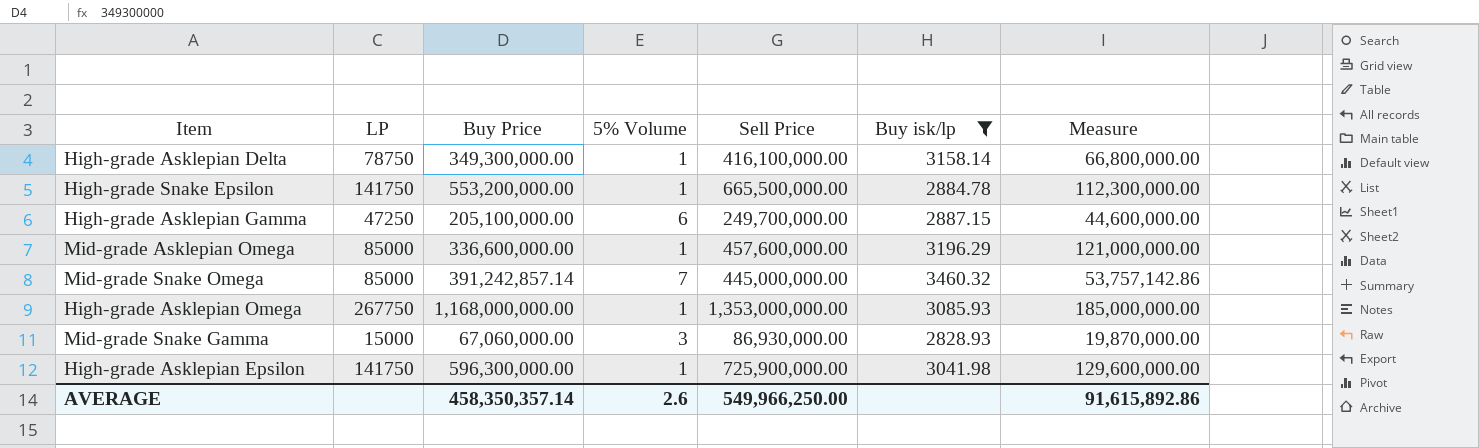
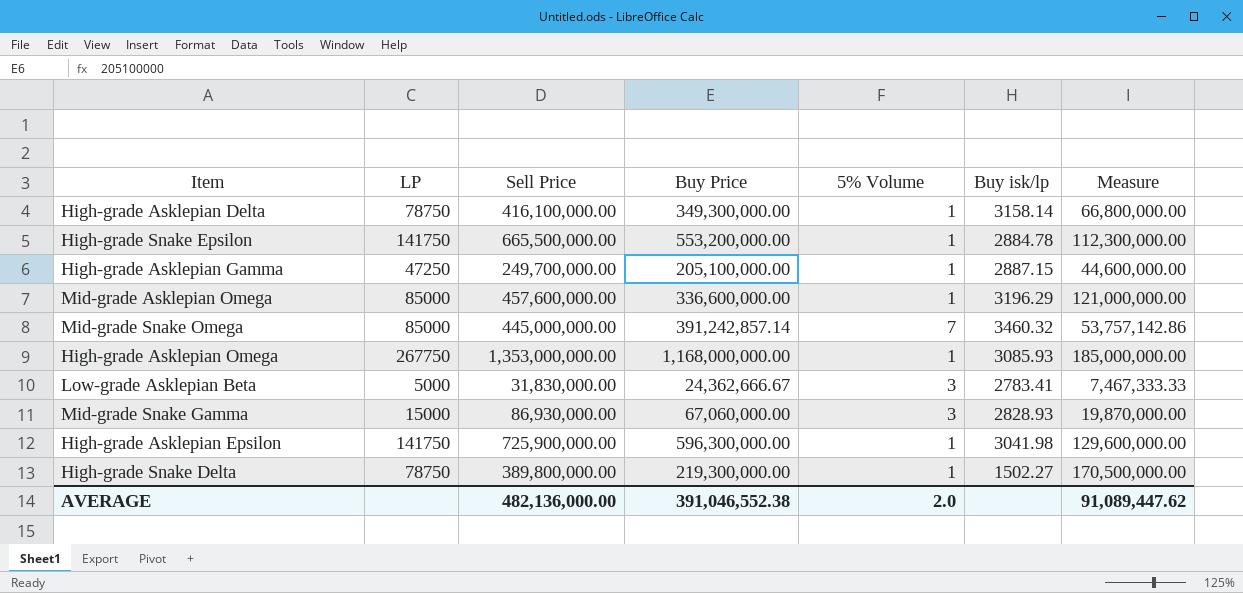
filter: Buy isk/lp >= 2828.93 -> none
column Sell Price | position: 5 -> 3
High-grade Asklepian Gamma | 5% Volume: 6 -> 1
AVERAGE | Sell Price: 549,966,250.00 -> 482,136,000.00
AVERAGE | Buy Price: 458,350,357.14 -> 391,046,552.38
AVERAGE | 5% Volume: 2.6 -> 2.0
AVERAGE | Measure: 91,615,892.86 -> 91,089,447.62

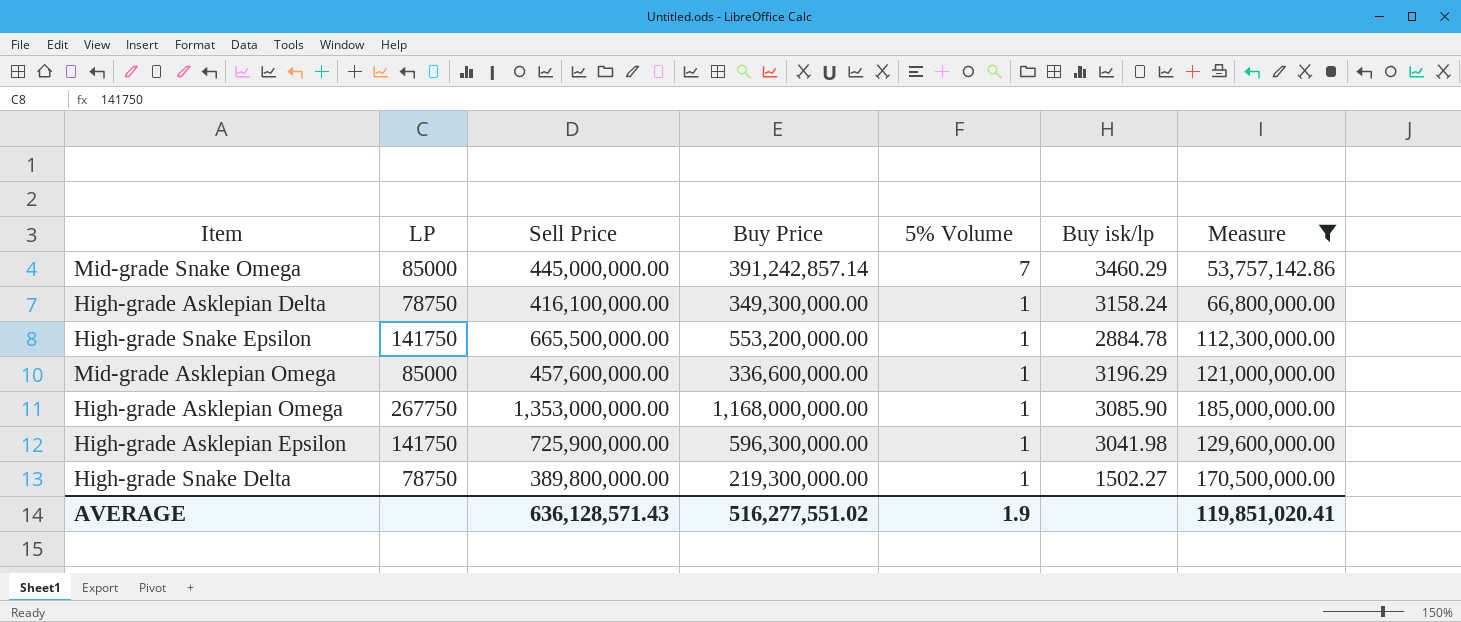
filter: none -> Measure >= 53,757,142.86
row order: none -> 5% Volume descending
Mid-grade Snake Omega | Buy isk/lp: 3460.32 -> 3460.29
High-grade Asklepian Delta | Buy isk/lp: 3158.14 -> 3158.24
High-grade Asklepian Omega | Buy isk/lp: 3085.93 -> 3085.90
AVERAGE | Sell Price: 482,136,000.00 -> 636,128,571.43
AVERAGE | Buy Price: 391,046,552.38 -> 516,277,551.02
AVERAGE | 5% Volume: 2.0 -> 1.9
AVERAGE | Measure: 91,089,447.62 -> 119,851,020.41

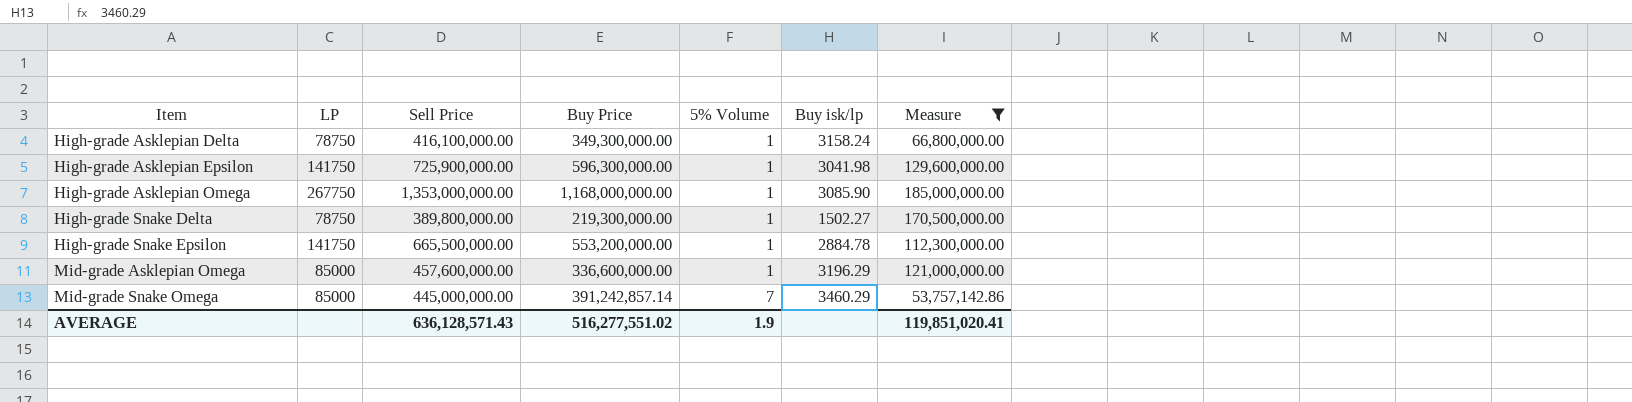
row order: 5% Volume descending -> Item ascending

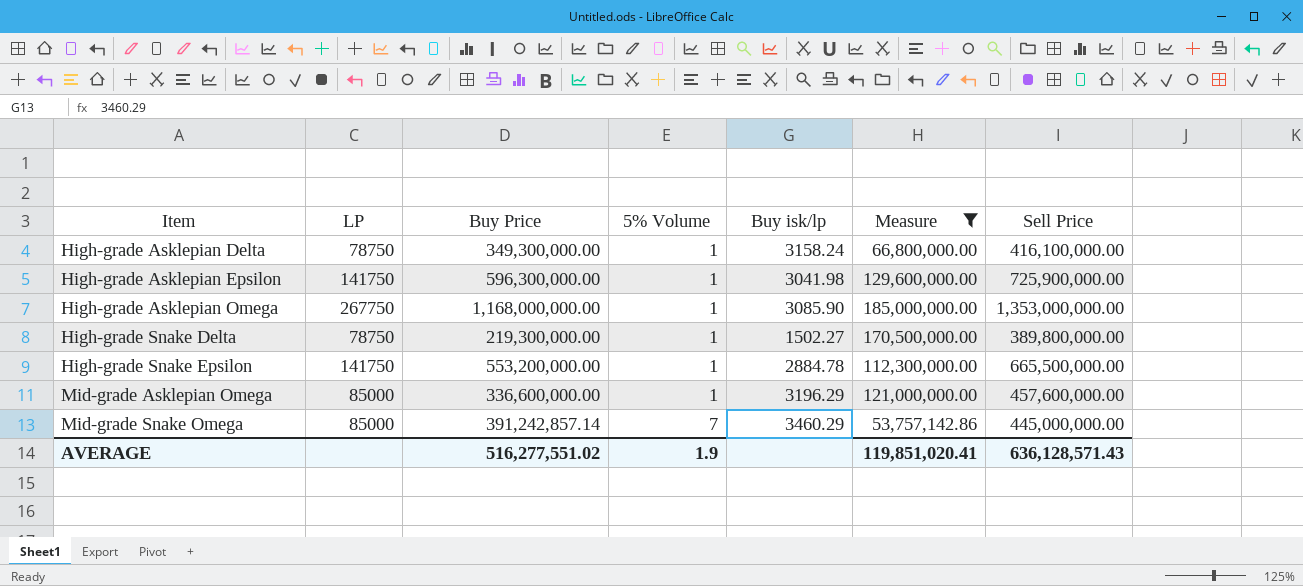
column Sell Price | position: 3 -> 7

